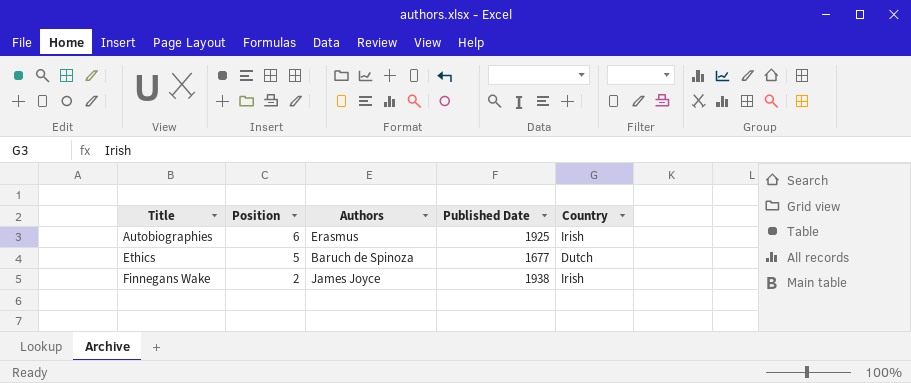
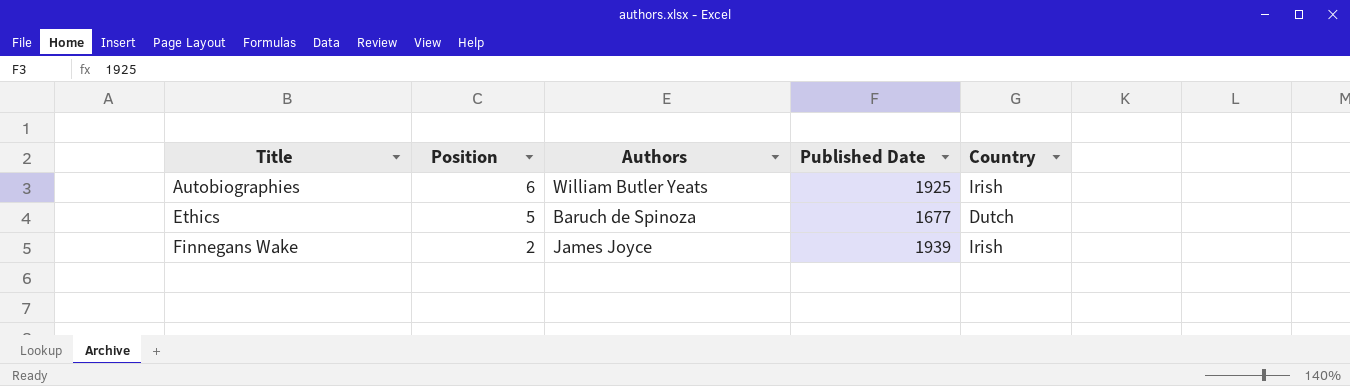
Autobiographies | Authors: Erasmus -> William Butler Yeats
Finnegans Wake | Published Date: 1938 -> 1939

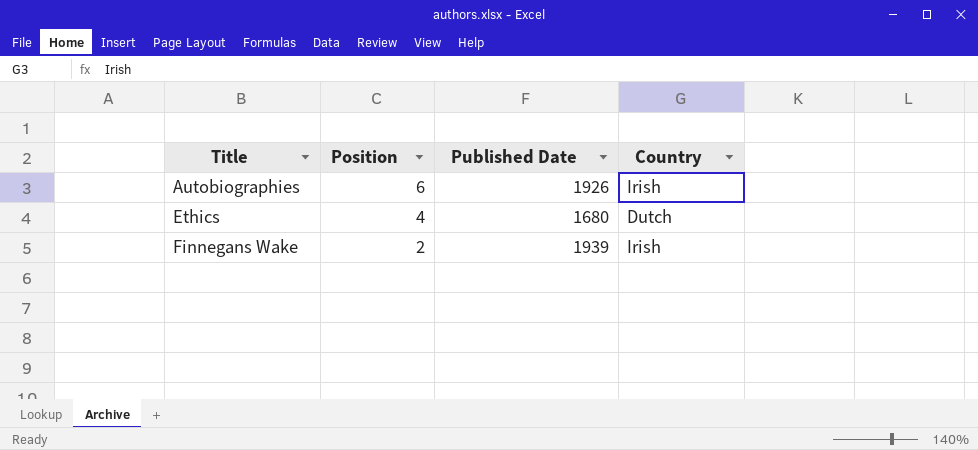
column Authors | position: 3 -> none
Autobiographies | Published Date: 1925 -> 1926
Ethics | Position: 5 -> 4
Ethics | Published Date: 1677 -> 1680

